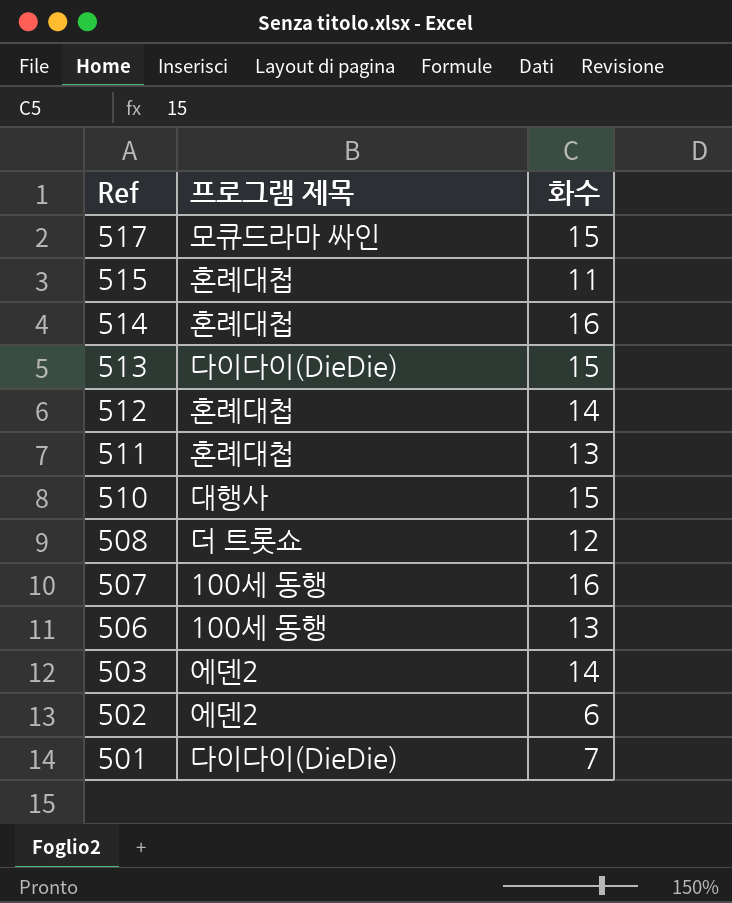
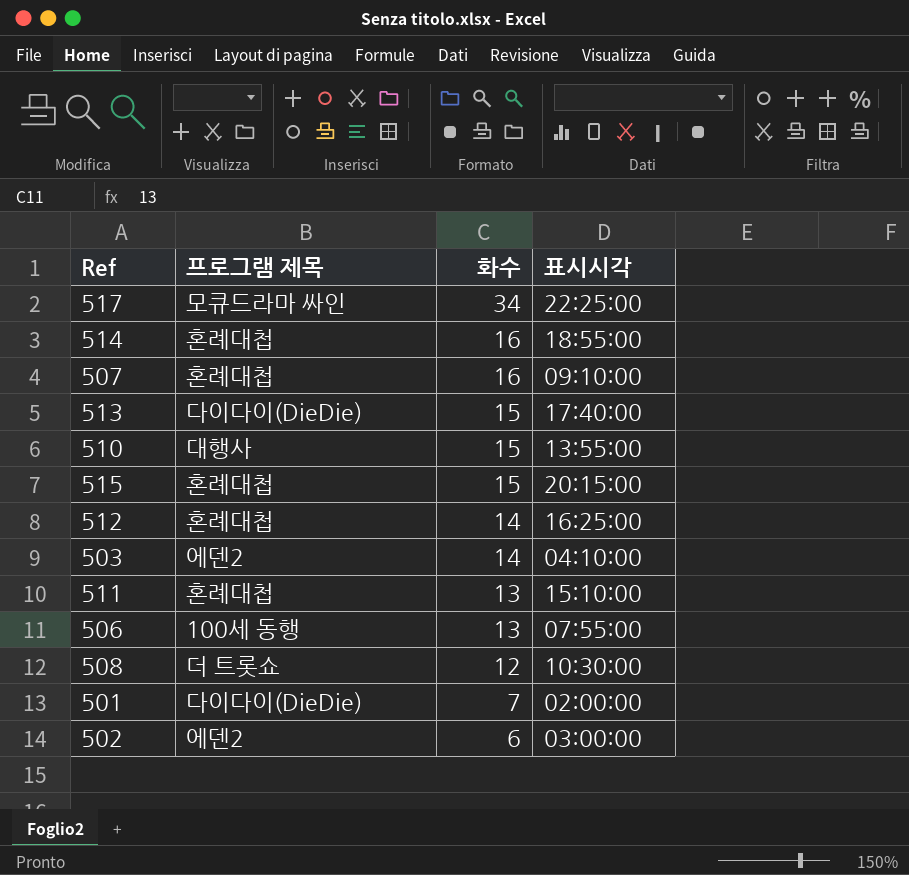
row order: Ref descending -> 화수 descending
column 표시시각 | position: none -> 4
517 | 화수: 15 -> 34
507 | 프로그램 제목: 100세 동행 -> 혼례대첩
515 | 화수: 11 -> 15

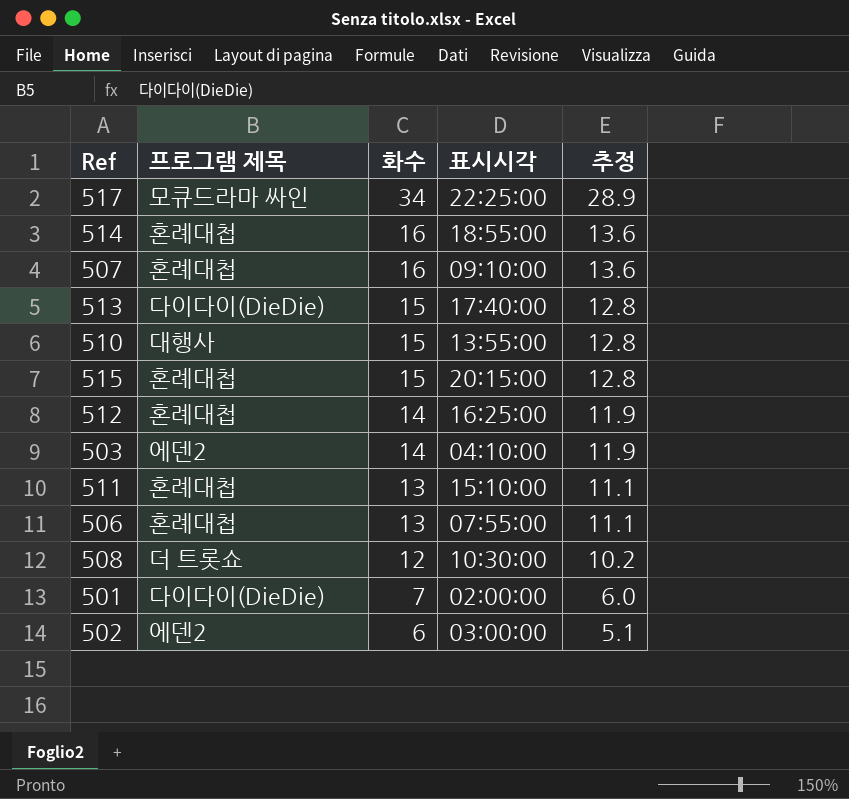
column 추정 | formula: none -> [화수] * 0.85
506 | 프로그램 제목: 100세 동행 -> 혼례대첩

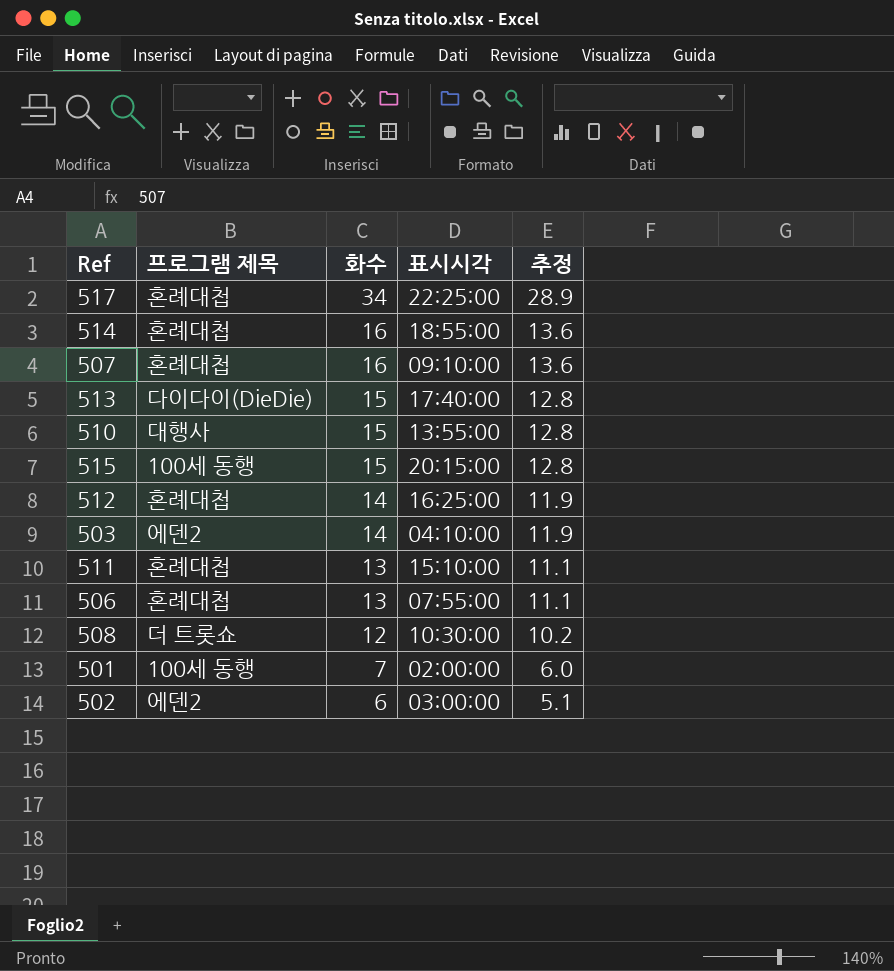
517 | 프로그램 제목: 모큐드라마 싸인 -> 혼례대첩
515 | 프로그램 제목: 혼례대첩 -> 100세 동행
501 | 프로그램 제목: 다이다이(DieDie) -> 100세 동행

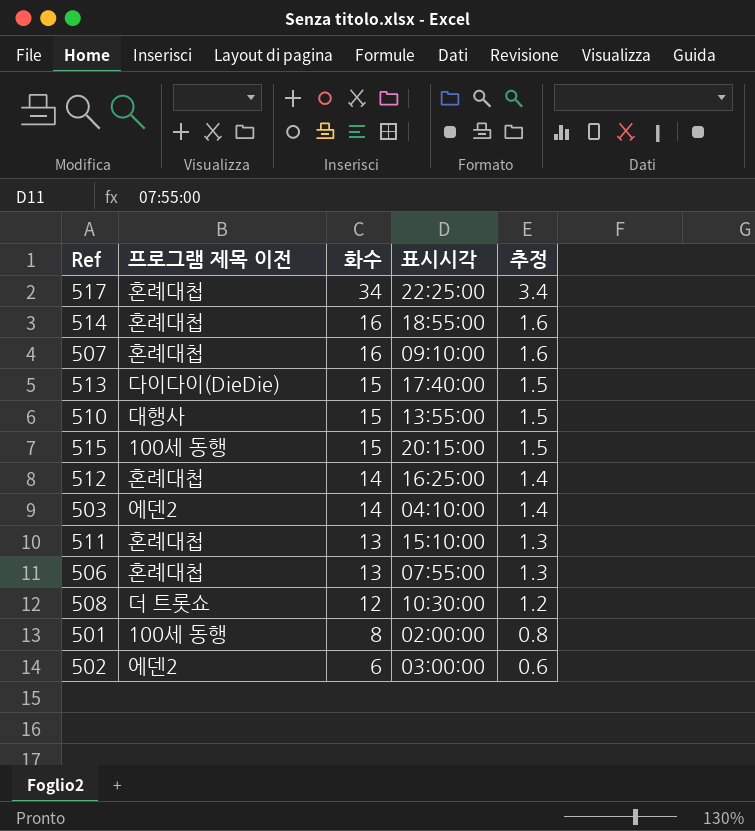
column name: 프로그램 제목 -> 프로그램 제목 이전
column 추정 | formula: [화수] * 0.85 -> [화수] * 0.1
501 | 화수: 7 -> 8

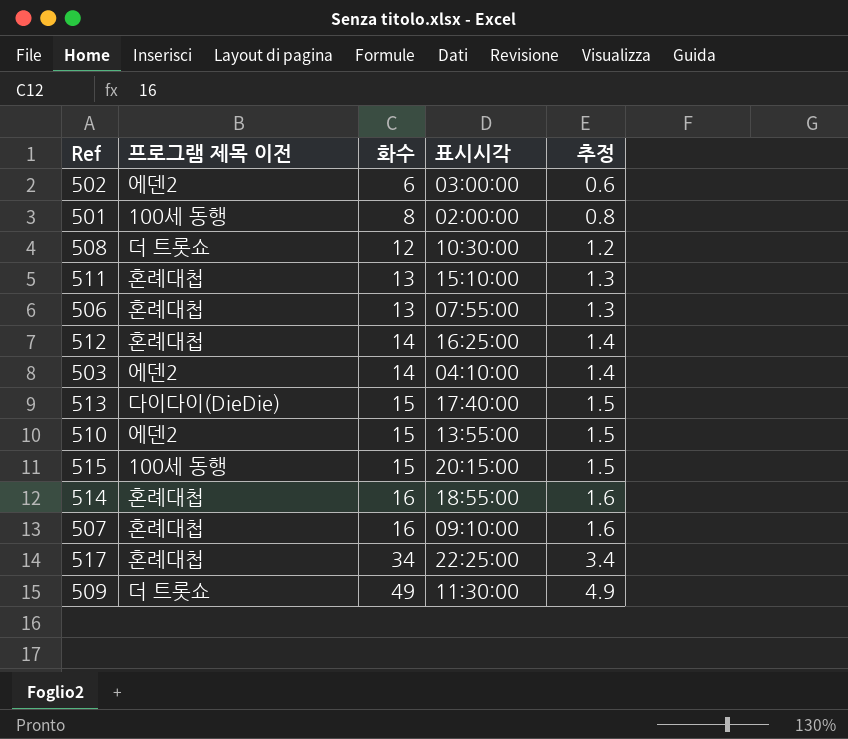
row order: 화수 descending -> 화수 ascending
510 | 프로그램 제목 이전: 대행사 -> 에덴2
row 509: none -> 더 트롯쇼 | 49 | 11:30:00 | 4.9

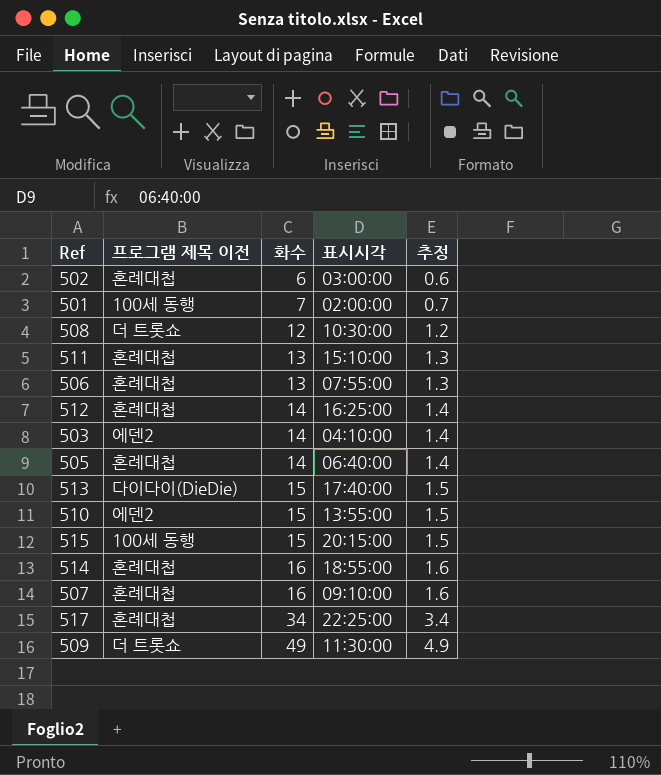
502 | 프로그램 제목 이전: 에덴2 -> 혼례대첩
501 | 화수: 8 -> 7
501 | 추정: 0.8 -> 0.7
row 505: none -> 혼례대첩 | 14 | 06:40:00 | 1.4

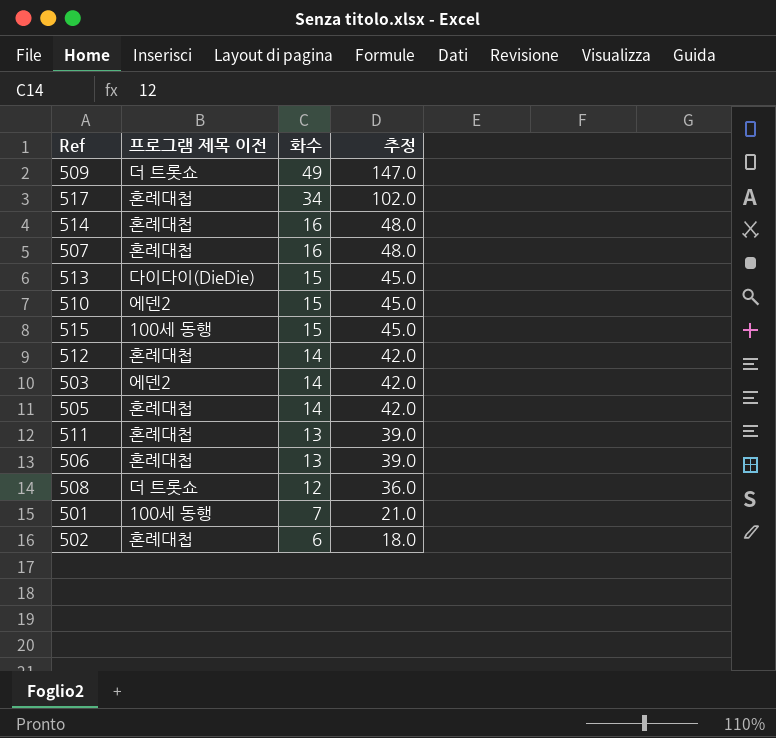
row order: 화수 ascending -> 화수 descending
column 표시시각 | position: 4 -> none
column 추정 | formula: [화수] * 0.1 -> [화수] * 3

